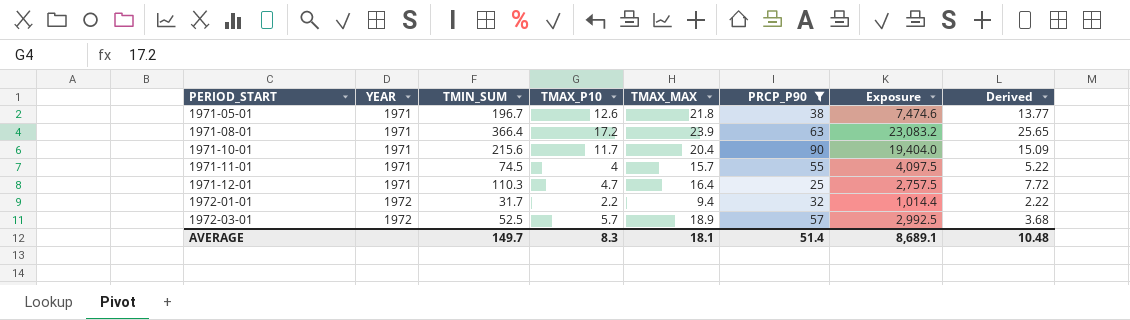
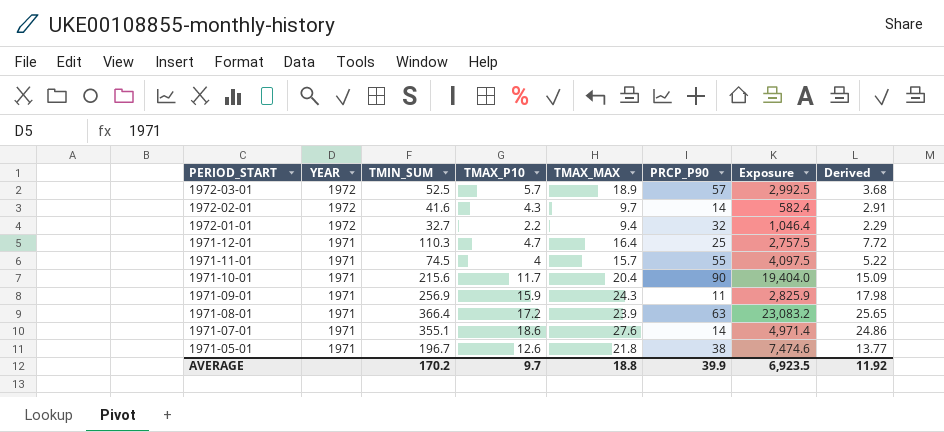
filter: PRCP_P90 >= 25 -> none
row order: PERIOD_START ascending -> PERIOD_START descending
1972-01-01 | TMIN_SUM: 31.7 -> 32.7
1972-01-01 | Exposure: 1,014.4 -> 1,046.4
1972-01-01 | Derived: 2.22 -> 2.29
AVERAGE | TMIN_SUM: 149.7 -> 170.2
AVERAGE | TMAX_P10: 8.3 -> 9.7
AVERAGE | TMAX_MAX: 18.1 -> 18.8
AVERAGE | PRCP_P90: 51.4 -> 39.9
AVERAGE | Exposure: 8,689.1 -> 6,923.5
AVERAGE | Derived: 10.48 -> 11.92

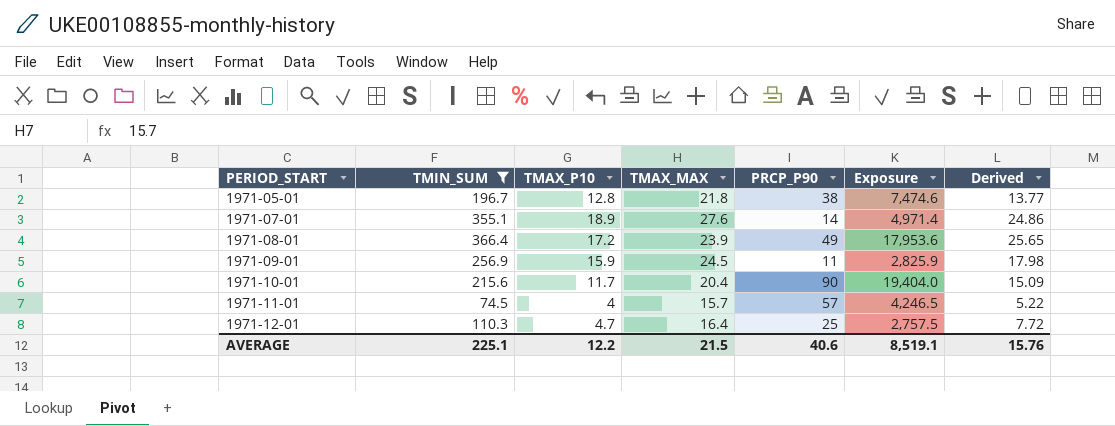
filter: none -> TMIN_SUM >= 74.5
row order: PERIOD_START descending -> PERIOD_START ascending
column YEAR | position: 2 -> none
1971-05-01 | TMAX_P10: 12.6 -> 12.8
1971-07-01 | TMAX_P10: 18.6 -> 18.9
1971-08-01 | PRCP_P90: 63 -> 49
1971-08-01 | Exposure: 23,083.2 -> 17,953.6
1971-09-01 | TMAX_MAX: 24.3 -> 24.5
1971-11-01 | PRCP_P90: 55 -> 57
1971-11-01 | Exposure: 4,097.5 -> 4,246.5
AVERAGE | TMIN_SUM: 170.2 -> 225.1
AVERAGE | TMAX_P10: 9.7 -> 12.2
AVERAGE | TMAX_MAX: 18.8 -> 21.5
AVERAGE | PRCP_P90: 39.9 -> 40.6
AVERAGE | Exposure: 6,923.5 -> 8,519.1
AVERAGE | Derived: 11.92 -> 15.76

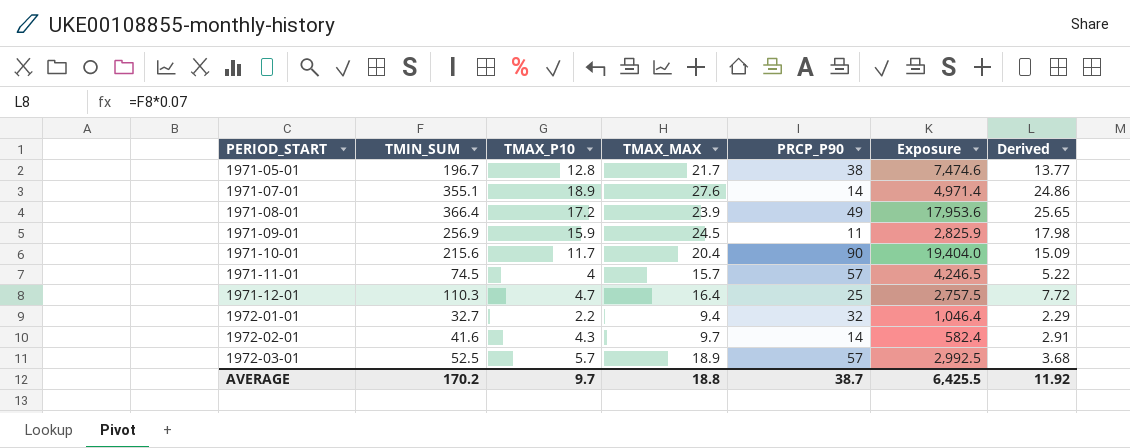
filter: TMIN_SUM >= 74.5 -> none
1971-05-01 | TMAX_MAX: 21.8 -> 21.7
AVERAGE | TMIN_SUM: 225.1 -> 170.2
AVERAGE | TMAX_P10: 12.2 -> 9.7
AVERAGE | TMAX_MAX: 21.5 -> 18.8
AVERAGE | PRCP_P90: 40.6 -> 38.7
AVERAGE | Exposure: 8,519.1 -> 6,425.5
AVERAGE | Derived: 15.76 -> 11.92

